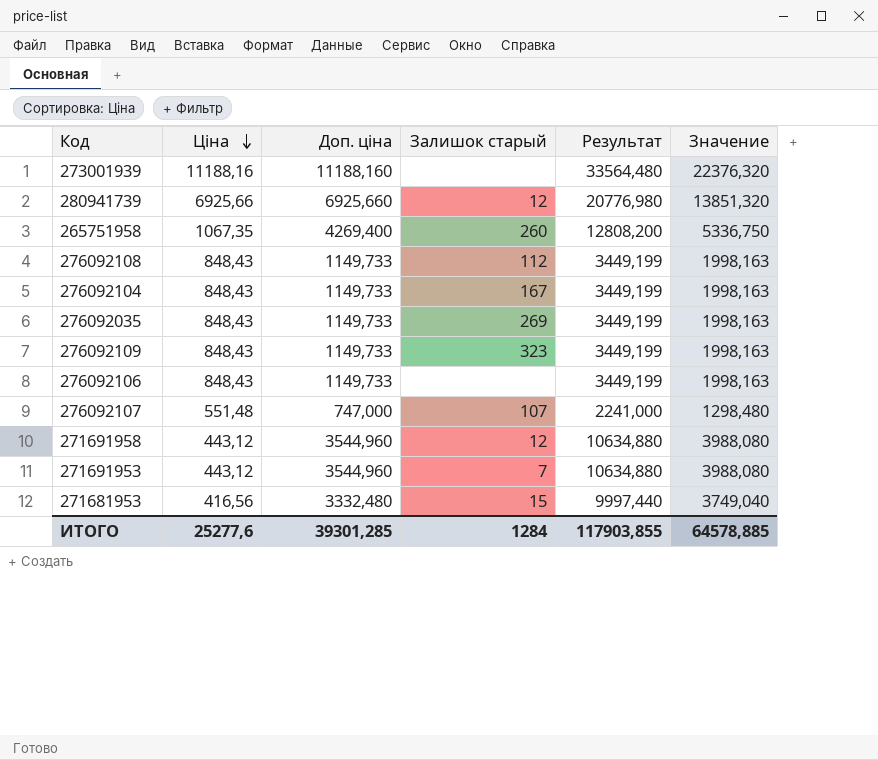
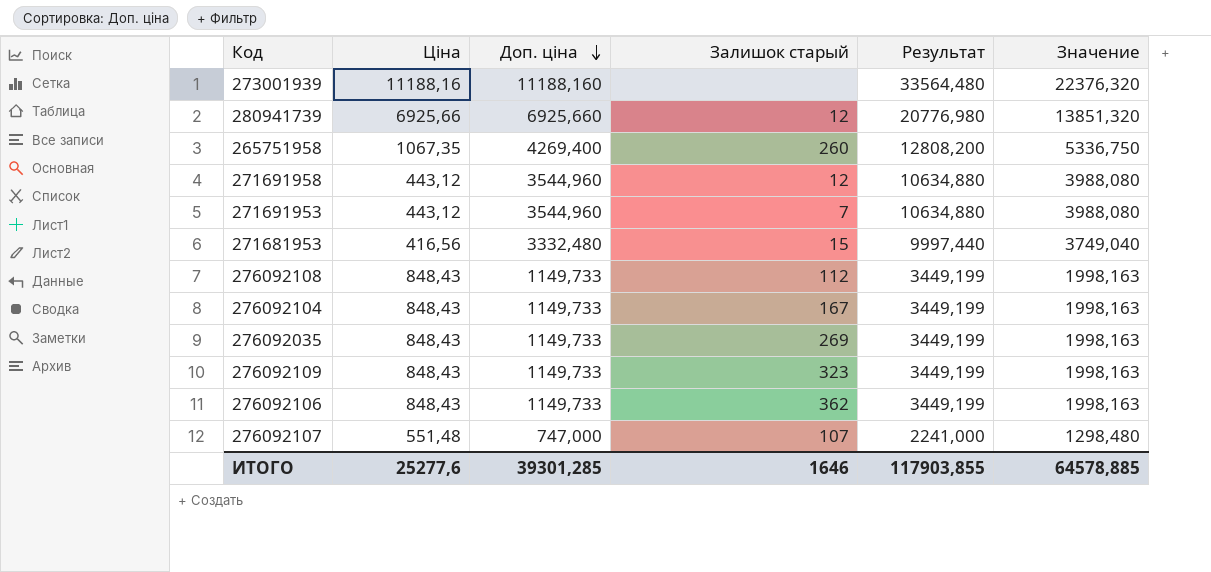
row order: Ціна descending -> Доп. ціна descending
276092106 | Залишок старый: none -> 362
ИТОГО | Залишок старый: 1284 -> 1646

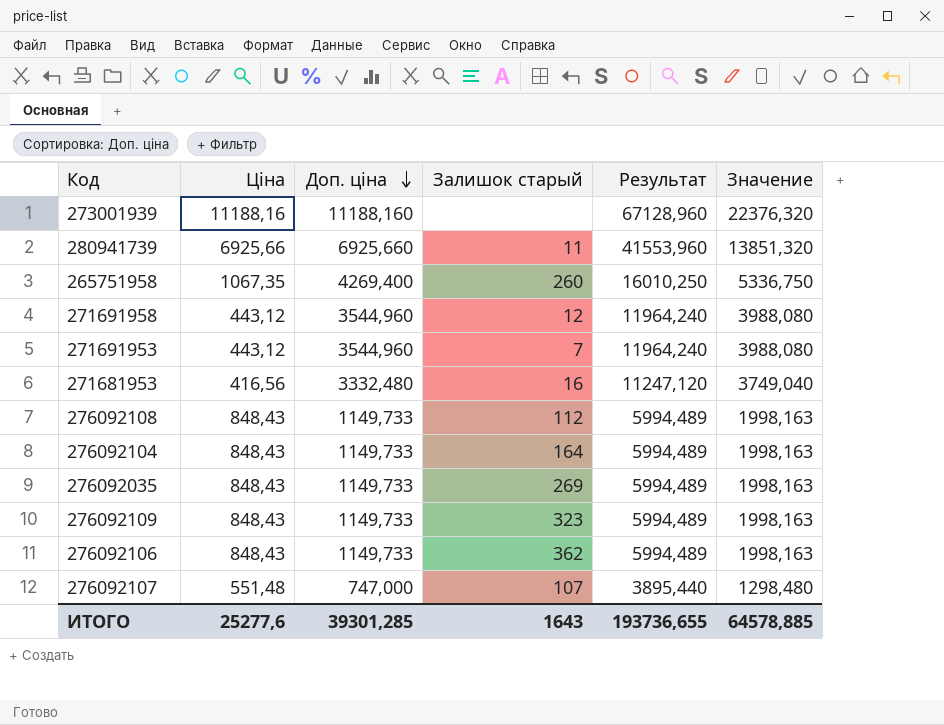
column Результат | formula: [Доп. ціна] * 3 -> [Значение] * 3
280941739 | Залишок старый: 12 -> 11
271681953 | Залишок старый: 15 -> 16
276092104 | Залишок старый: 167 -> 164
ИТОГО | Залишок старый: 1646 -> 1643
ИТОГО | Результат: 117903,855 -> 193736,655

